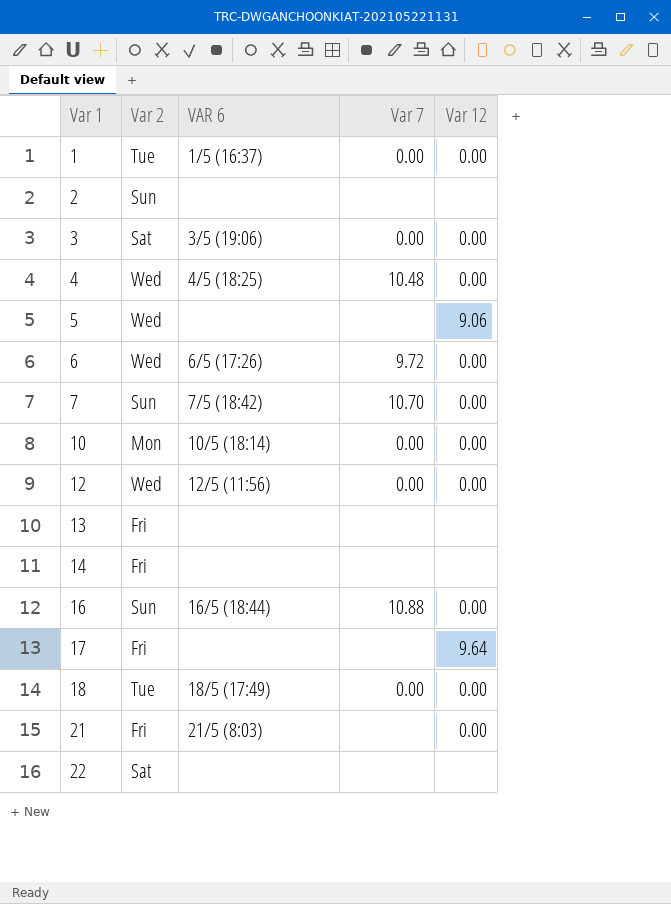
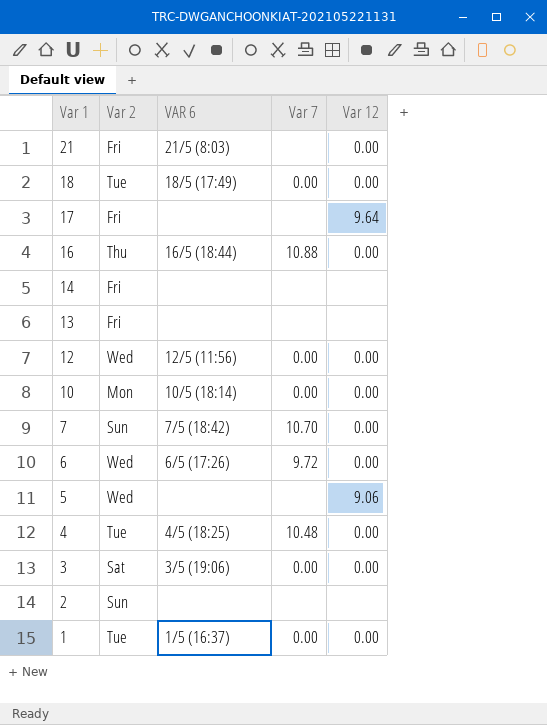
row order: Var 1 ascending -> Var 1 descending
row 22: Sat | none | none | none -> none
16 | Var 2: Sun -> Thu
4 | Var 2: Wed -> Tue

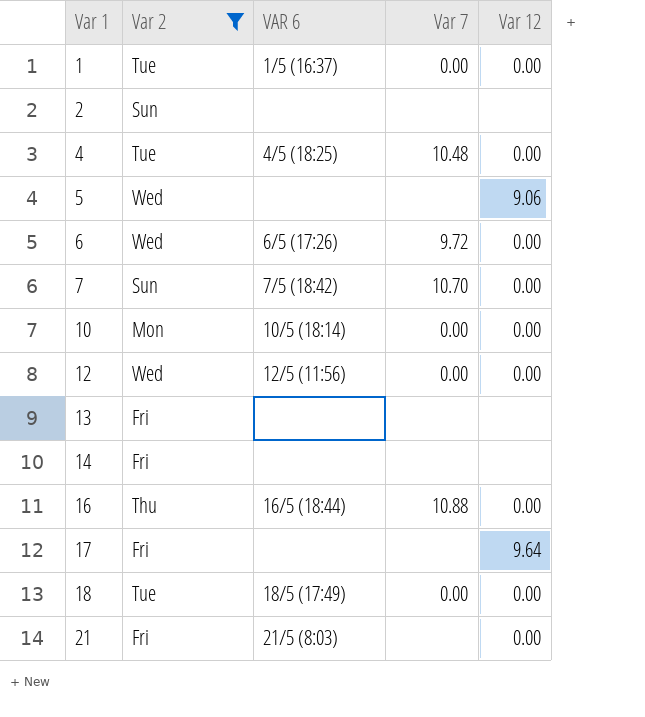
filter: none -> Var 2 != Sat
row order: Var 1 descending -> Var 1 ascending

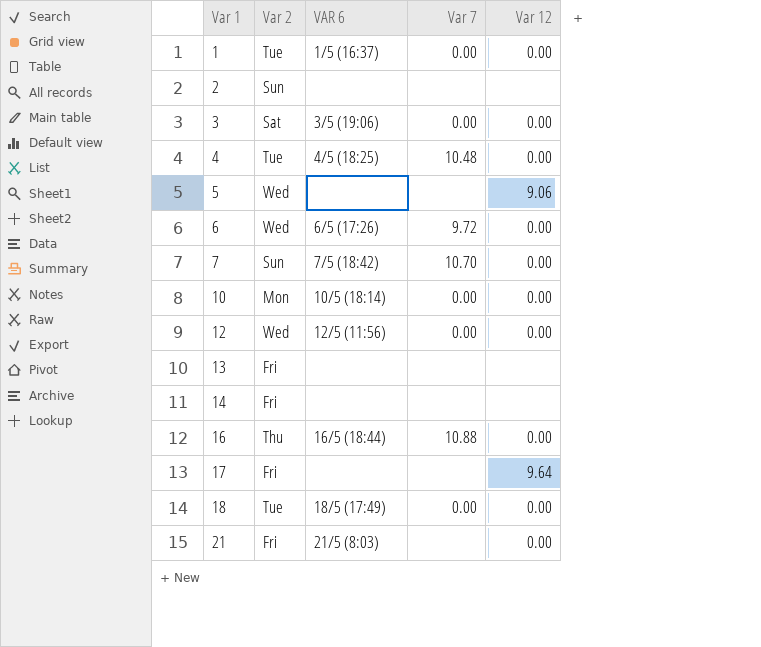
filter: Var 2 != Sat -> none

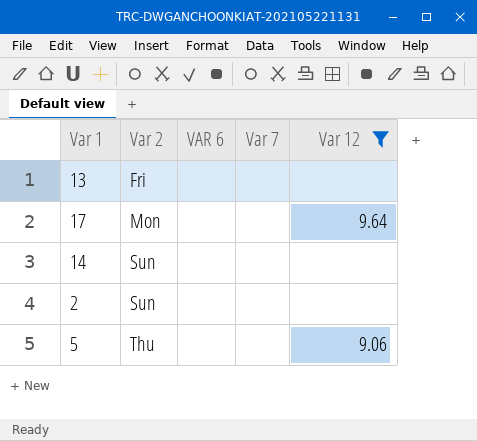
filter: none -> Var 12 != 0.00
row order: Var 1 ascending -> Var 2 ascending
17 | Var 2: Fri -> Mon
14 | Var 2: Fri -> Sun
5 | Var 2: Wed -> Thu

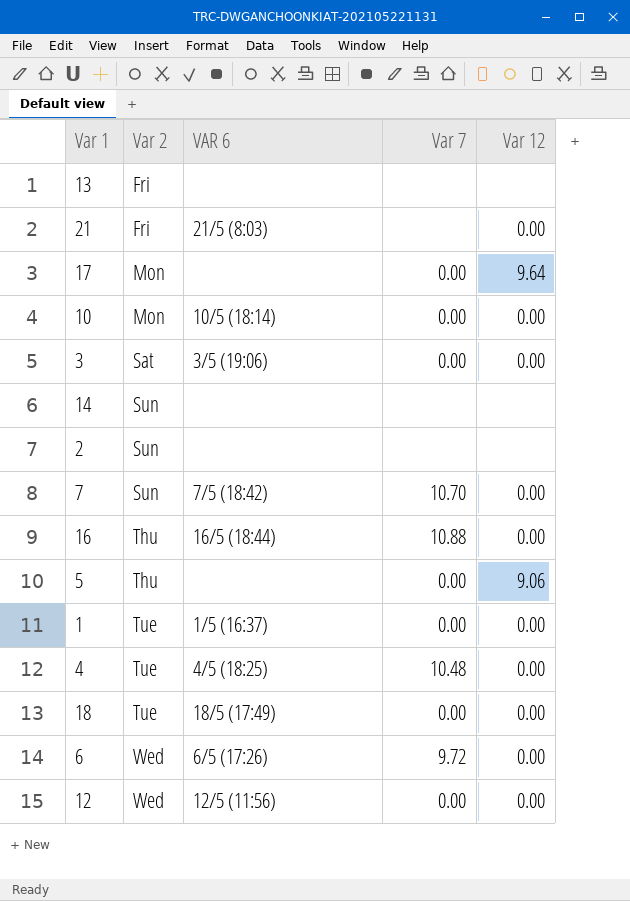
filter: Var 12 != 0.00 -> none
17 | Var 7: none -> 0.00
5 | Var 7: none -> 0.00

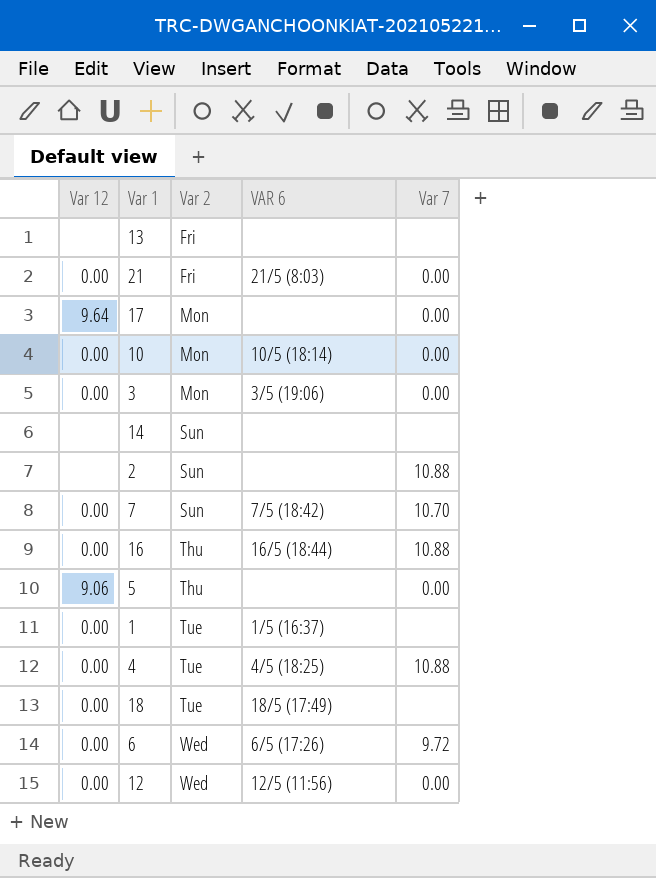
column Var 12 | position: 5 -> 1
21 | Var 7: none -> 0.00
3 | Var 2: Sat -> Mon
2 | Var 7: none -> 10.88
1 | Var 7: 0.00 -> none
4 | Var 7: 10.48 -> 10.88
18 | Var 7: 0.00 -> none

